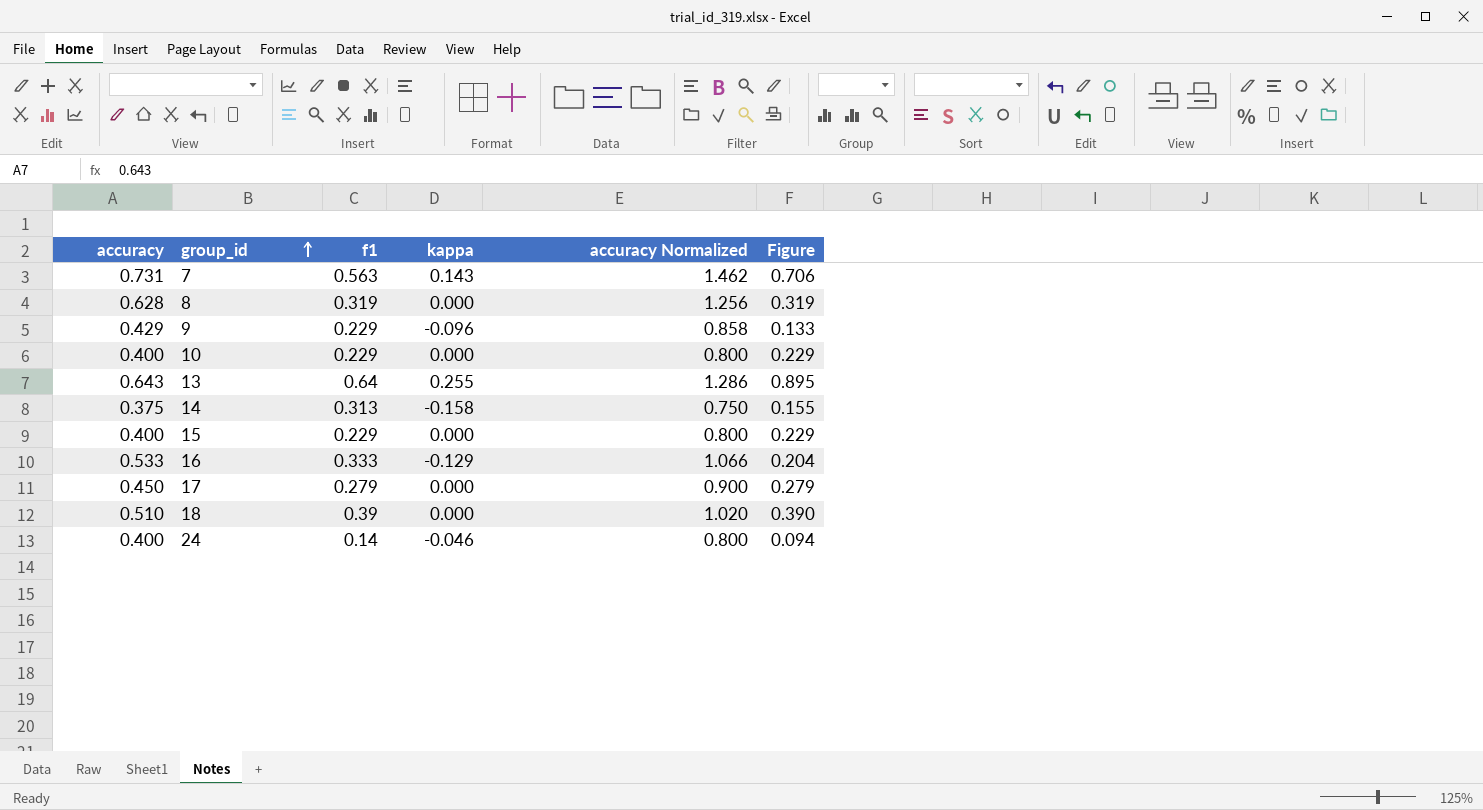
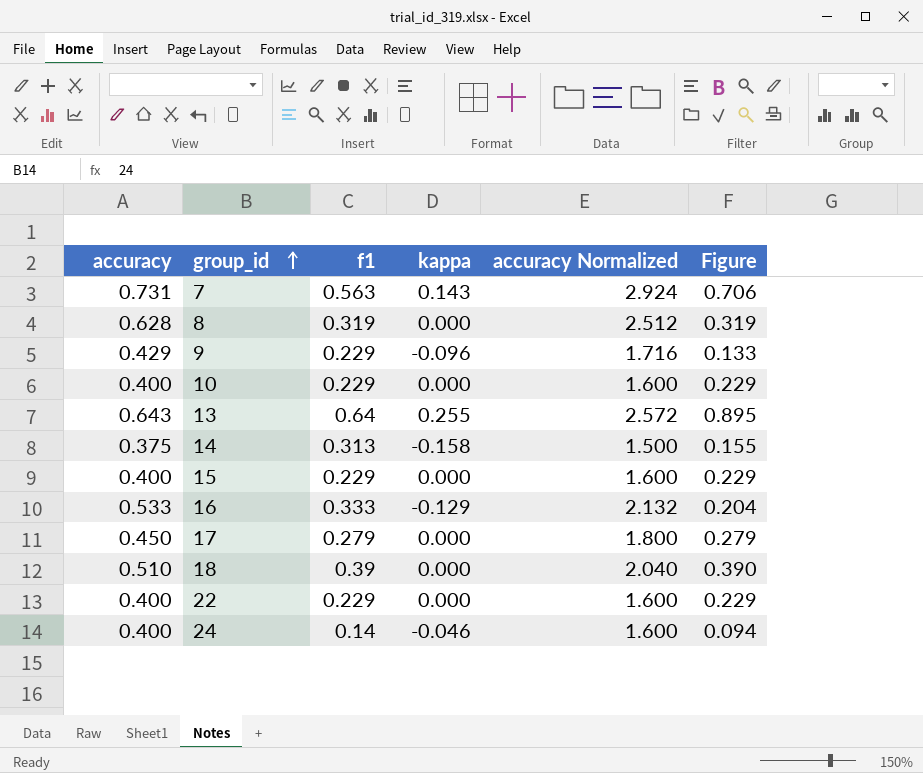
column accuracy Normalized | formula: [accuracy] * 2 -> [accuracy] * 4
row 22: none -> 0.400 | 0.229 | 0.000 | 1.600 | 0.229

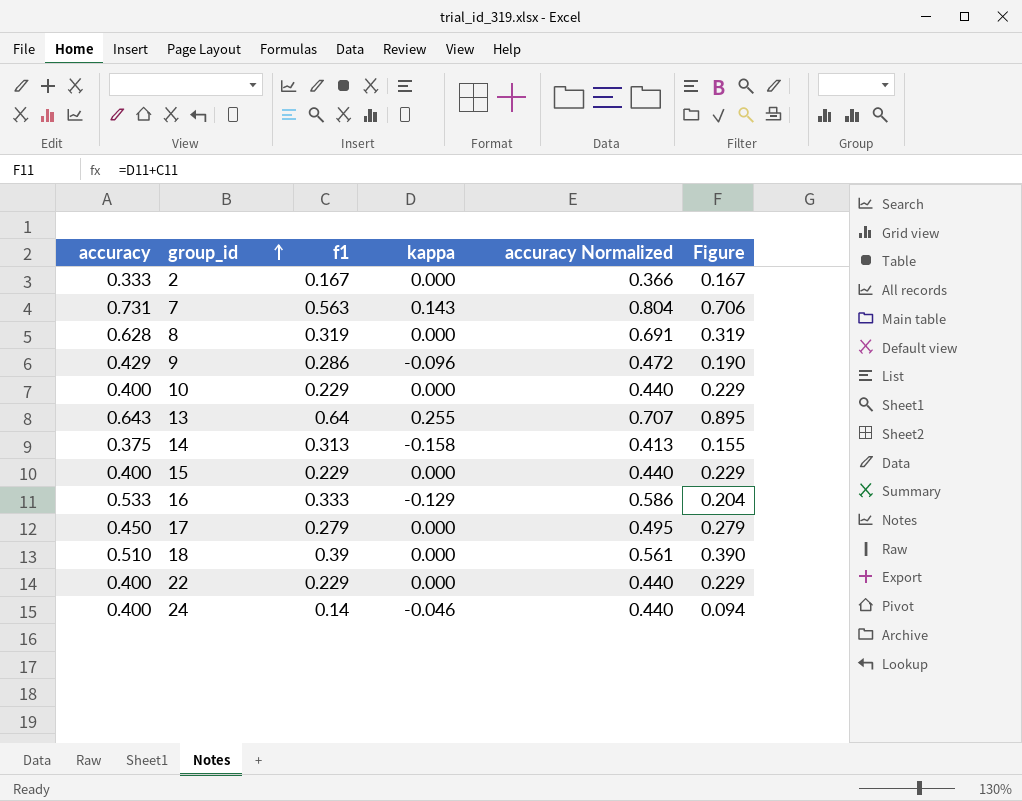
column accuracy Normalized | formula: [accuracy] * 4 -> [accuracy] * 1.1
row 2: none -> 0.333 | 0.167 | 0.000 | 0.366 | 0.167
9 | f1: 0.229 -> 0.286
9 | Figure: 0.133 -> 0.190

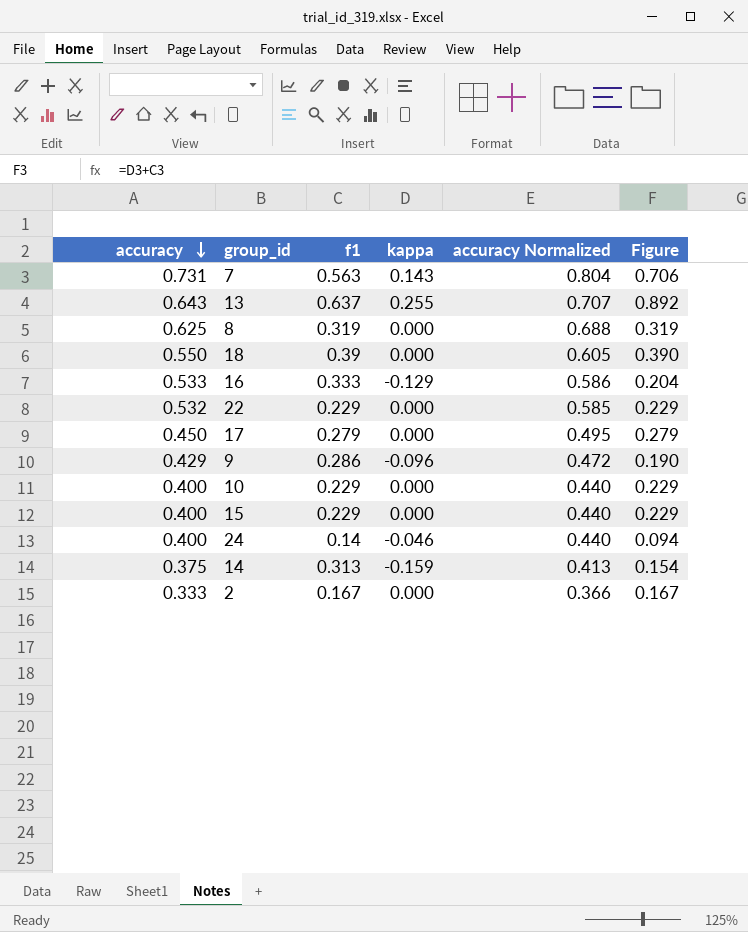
row order: group_id ascending -> accuracy descending
13 | f1: 0.64 -> 0.637
13 | Figure: 0.895 -> 0.892
8 | accuracy: 0.628 -> 0.625
8 | accuracy Normalized: 0.691 -> 0.688
18 | accuracy: 0.510 -> 0.550
18 | accuracy Normalized: 0.561 -> 0.605
22 | accuracy: 0.400 -> 0.532
22 | accuracy Normalized: 0.440 -> 0.585
14 | kappa: -0.158 -> -0.159
14 | Figure: 0.155 -> 0.154

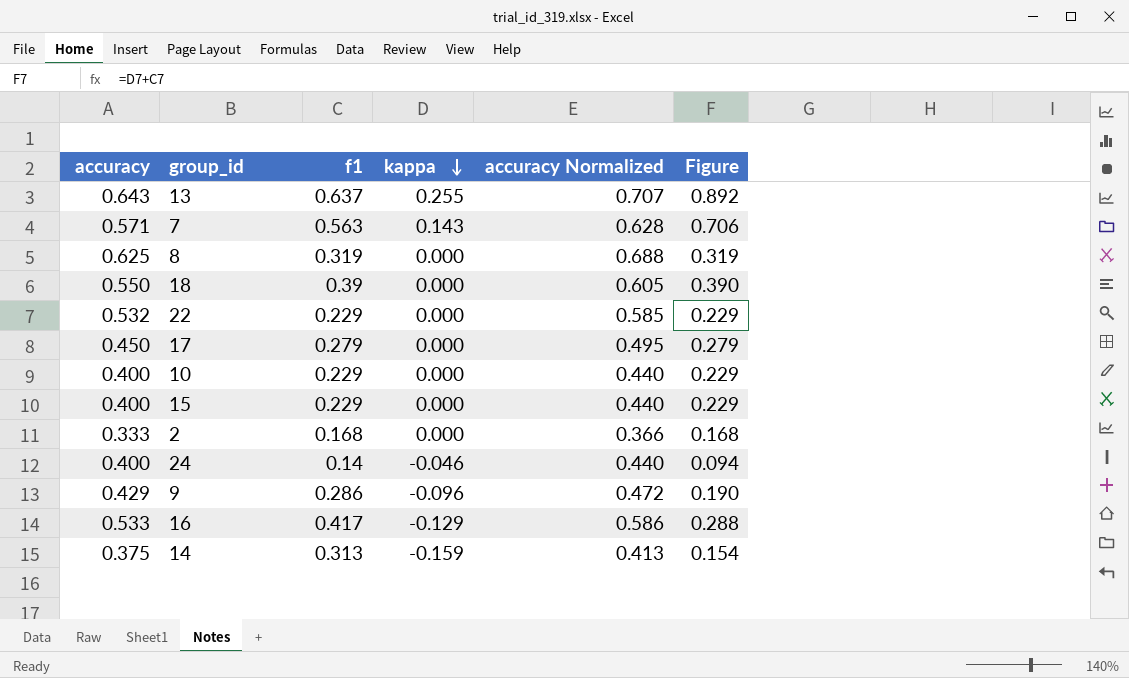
row order: accuracy descending -> kappa descending
7 | accuracy: 0.731 -> 0.571
7 | accuracy Normalized: 0.804 -> 0.628
2 | f1: 0.167 -> 0.168
2 | Figure: 0.167 -> 0.168
16 | f1: 0.333 -> 0.417
16 | Figure: 0.204 -> 0.288

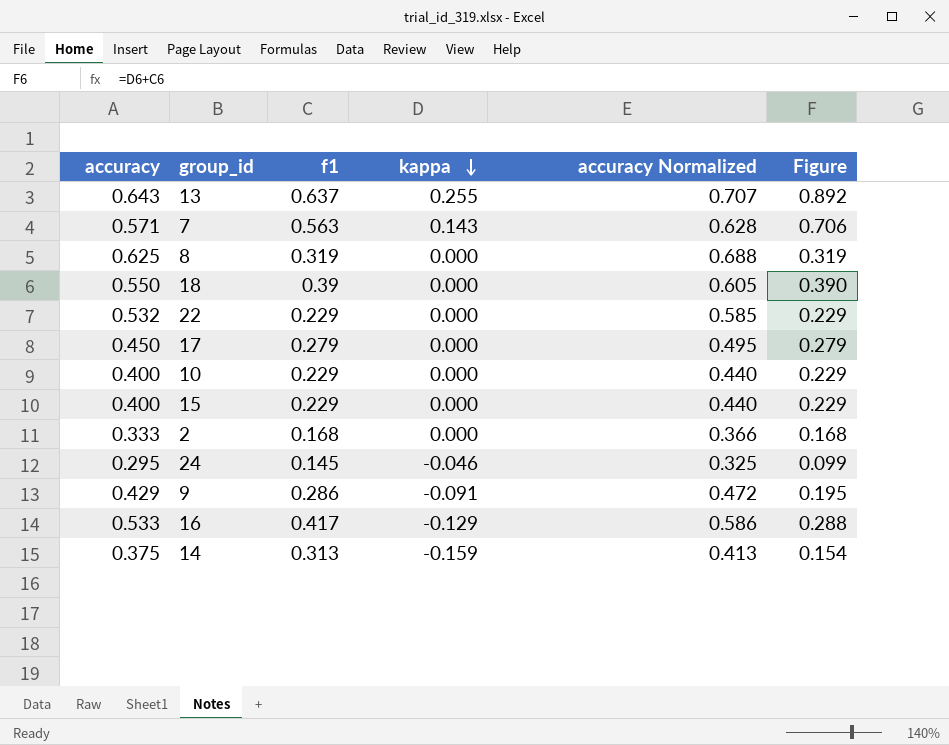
24 | accuracy: 0.400 -> 0.295
24 | f1: 0.14 -> 0.145
24 | accuracy Normalized: 0.440 -> 0.325
24 | Figure: 0.094 -> 0.099
9 | kappa: -0.096 -> -0.091
9 | Figure: 0.190 -> 0.195

